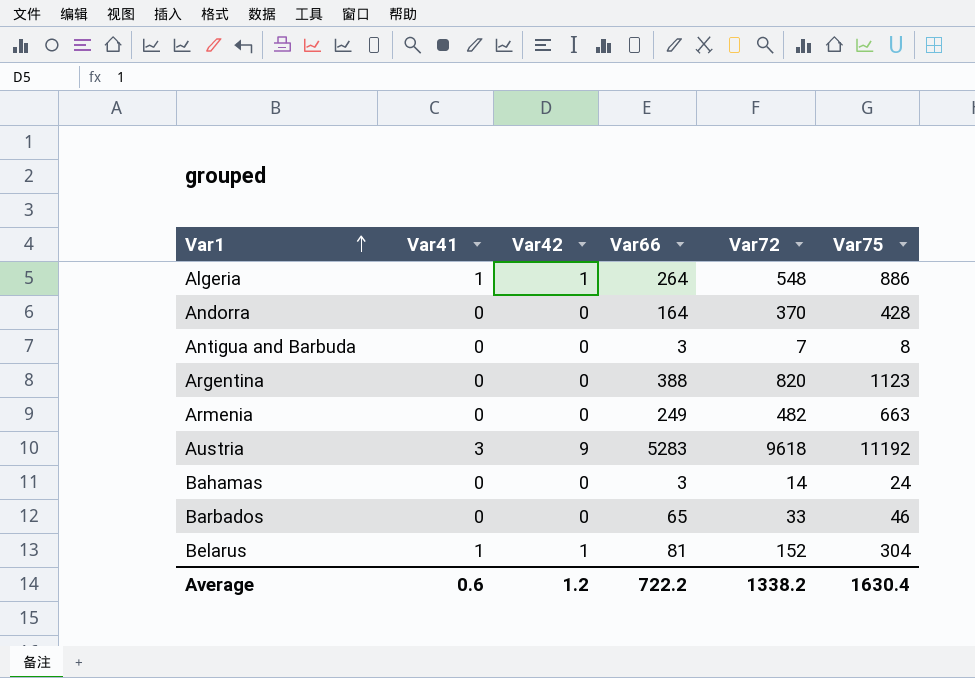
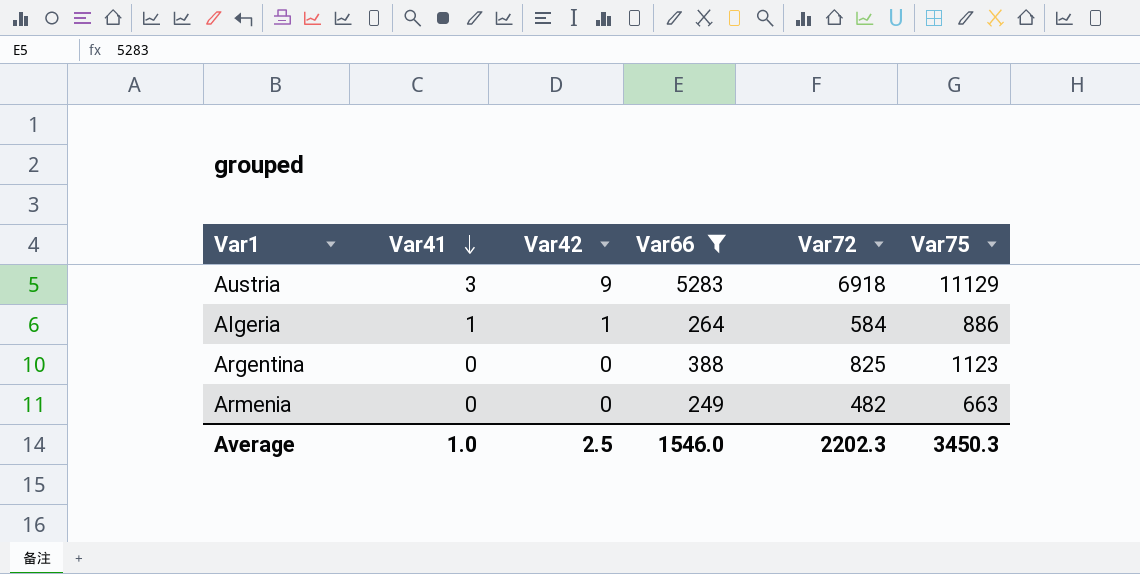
filter: none -> Var66 >= 249
row order: Var1 ascending -> Var41 descending
Austria | Var72: 9618 -> 6918
Austria | Var75: 11192 -> 11129
Algeria | Var72: 548 -> 584
Argentina | Var72: 820 -> 825
Average | Var41: 0.6 -> 1.0
Average | Var42: 1.2 -> 2.5
Average | Var66: 722.2 -> 1546.0
Average | Var72: 1338.2 -> 2202.3
Average | Var75: 1630.4 -> 3450.3

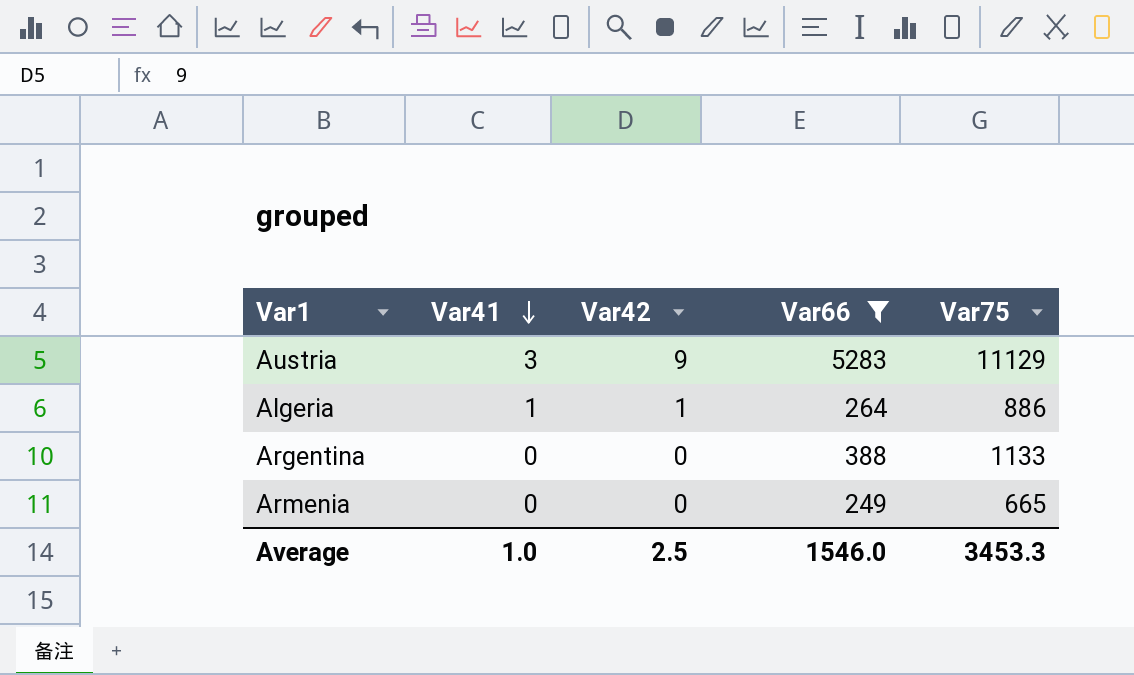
column Var72 | position: 5 -> none
Argentina | Var75: 1123 -> 1133
Armenia | Var75: 663 -> 665
Average | Var75: 3450.3 -> 3453.3

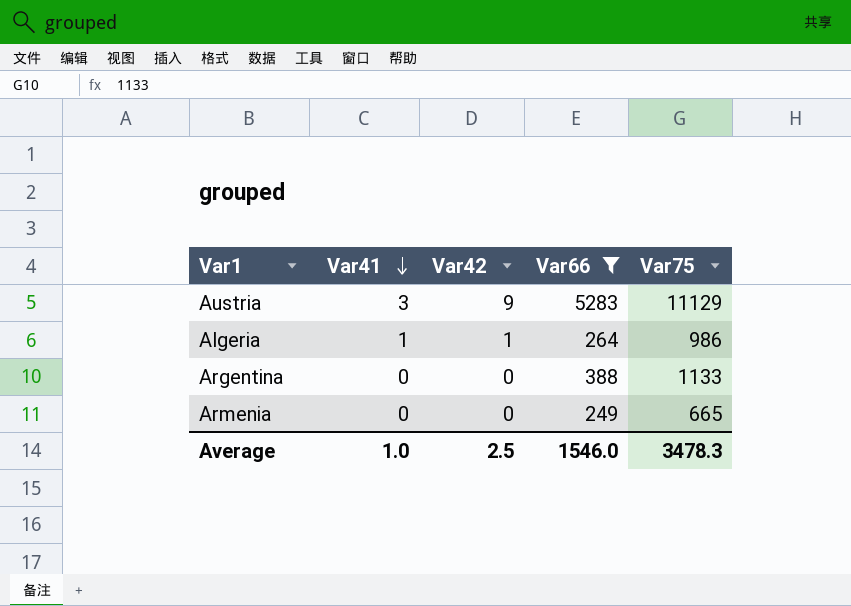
Algeria | Var75: 886 -> 986
Average | Var75: 3453.3 -> 3478.3

